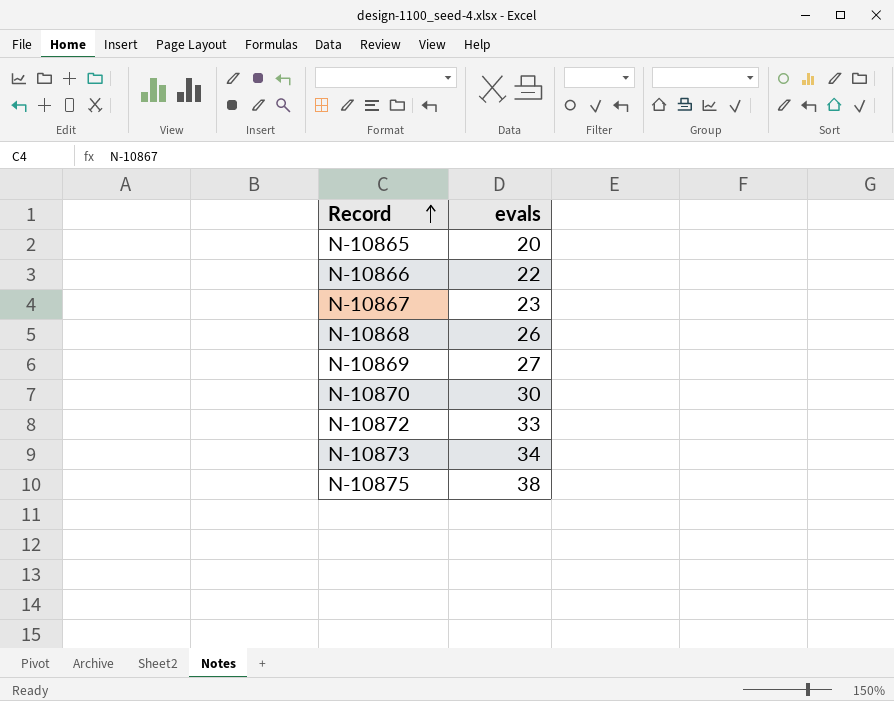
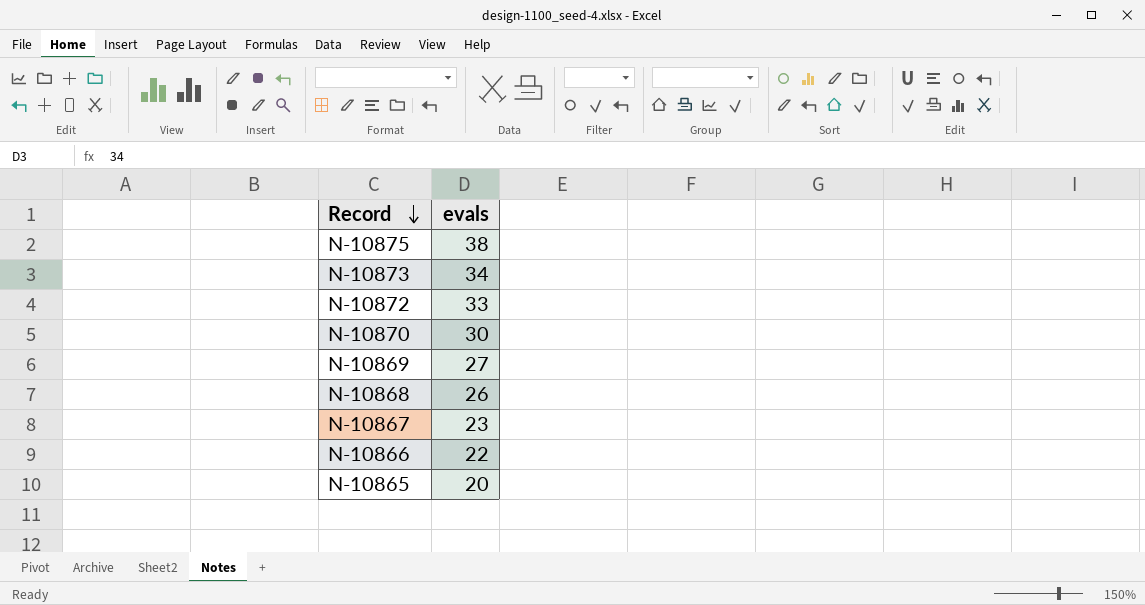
row order: Record ascending -> Record descending

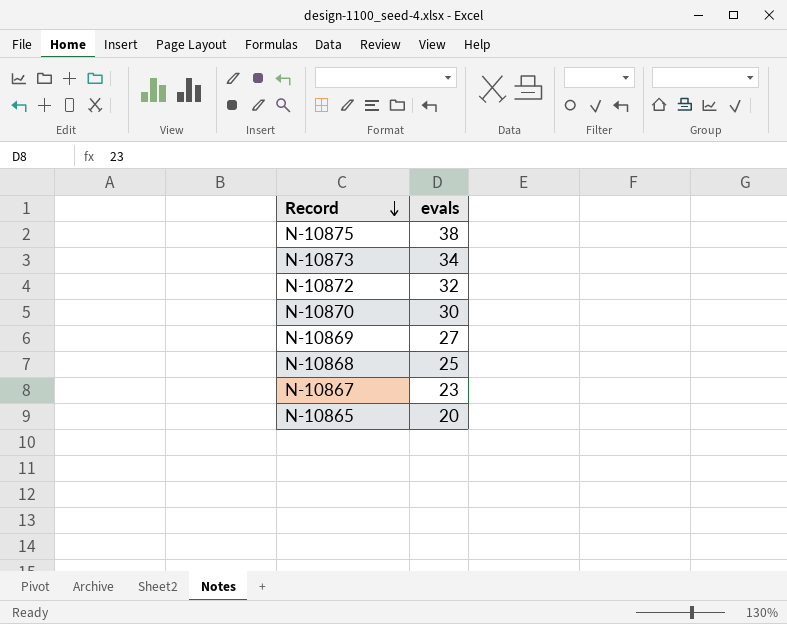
row N-10866: 22 -> none
N-10872 | evals: 33 -> 32
N-10868 | evals: 26 -> 25

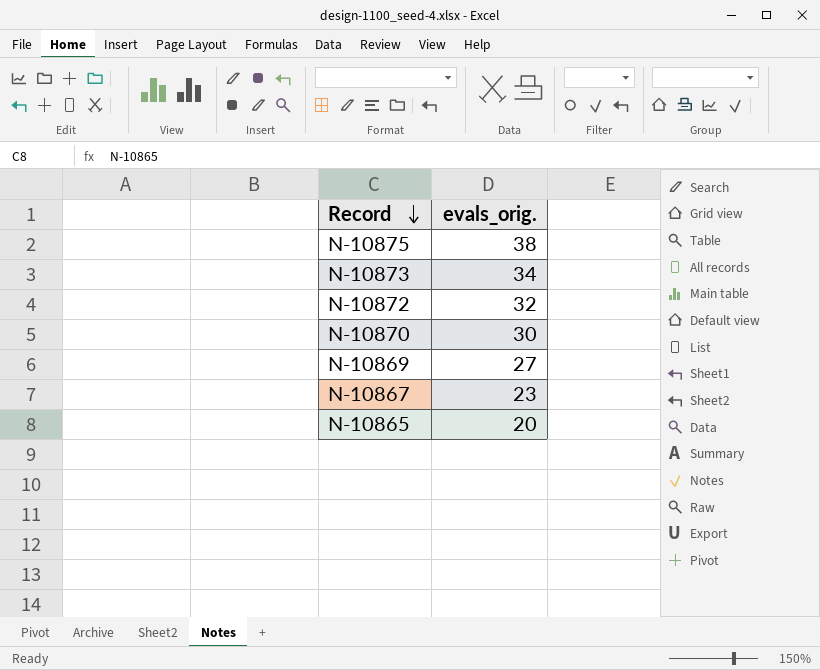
column name: evals -> evals_orig.
row N-10868: 25 -> none

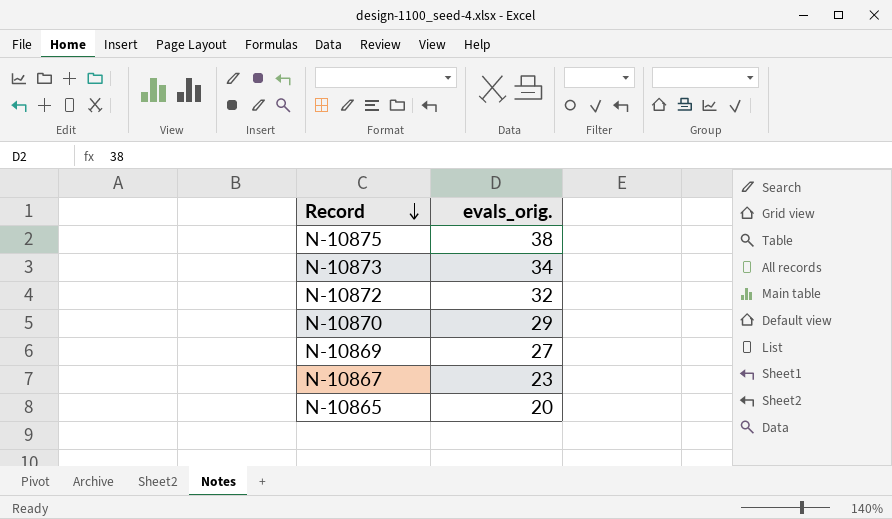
N-10870 | evals_orig.: 30 -> 29

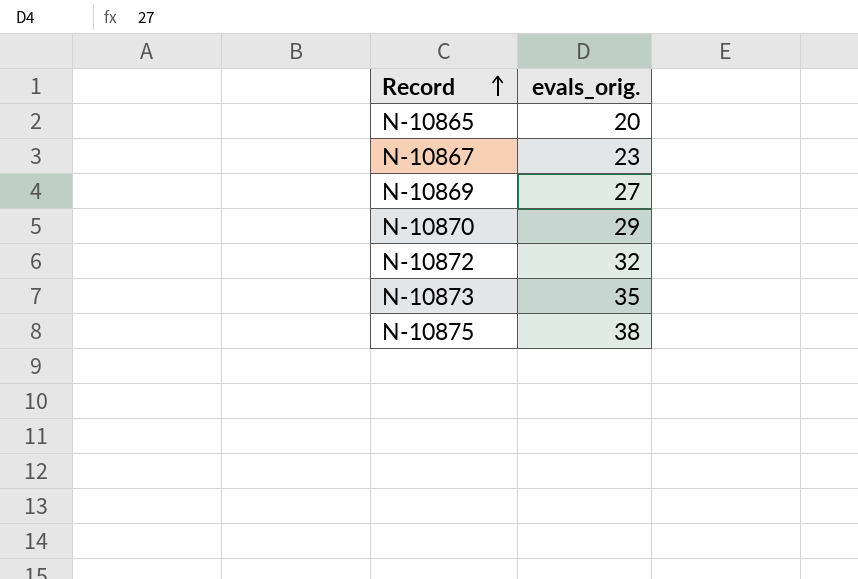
row order: Record descending -> Record ascending
N-10873 | evals_orig.: 34 -> 35

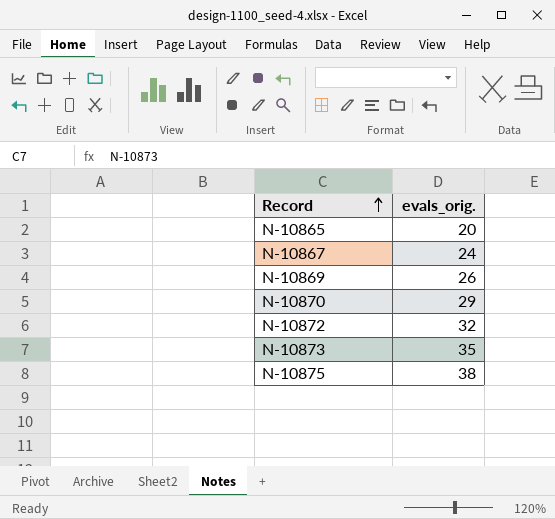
N-10867 | evals_orig.: 23 -> 24
N-10869 | evals_orig.: 27 -> 26

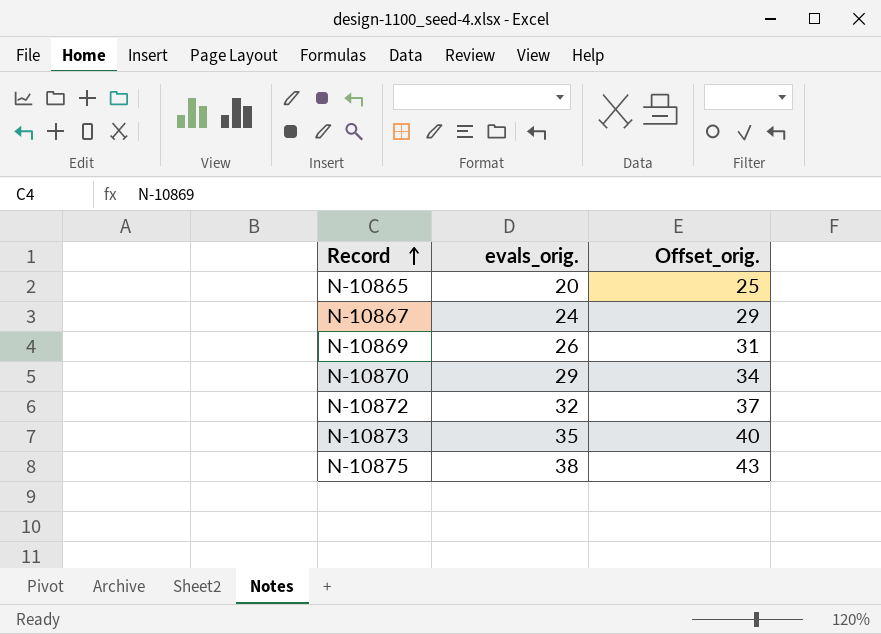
column Offset_orig. | formula: none -> [evals_orig.] + 5

